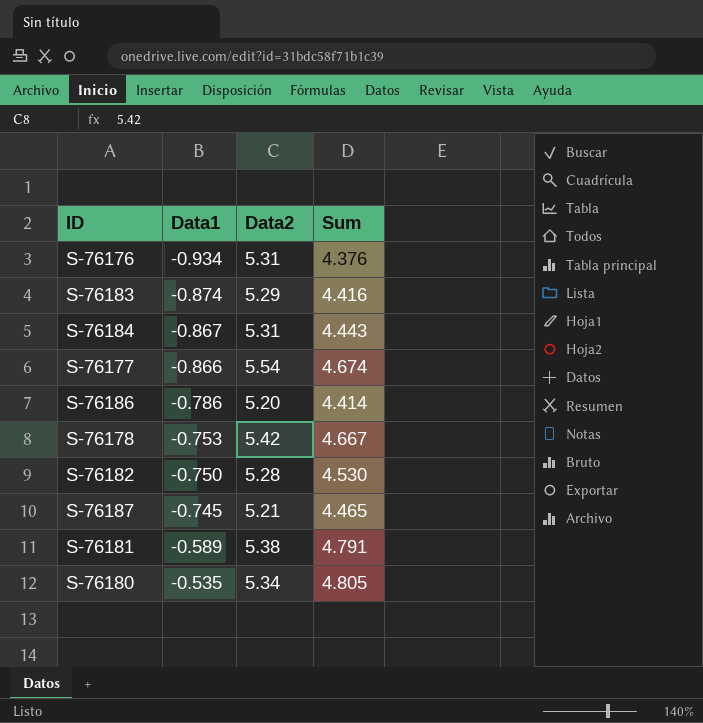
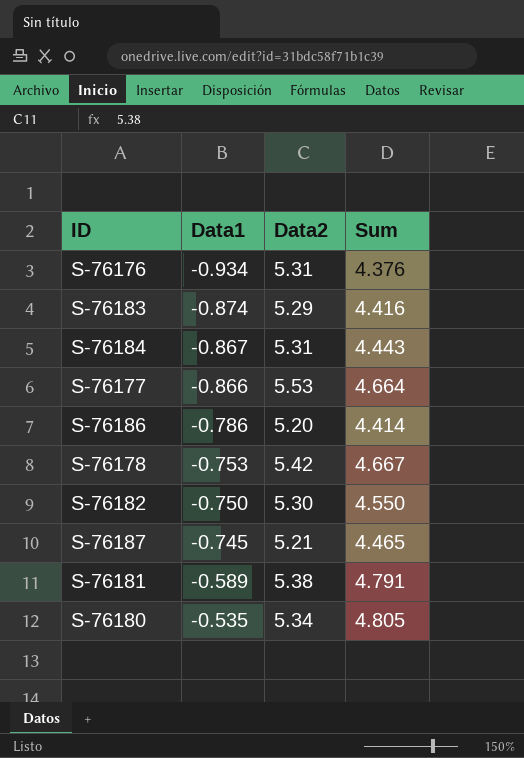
S-76177 | Data2: 5.54 -> 5.53
S-76177 | Sum: 4.674 -> 4.664
S-76182 | Data2: 5.28 -> 5.30
S-76182 | Sum: 4.530 -> 4.550

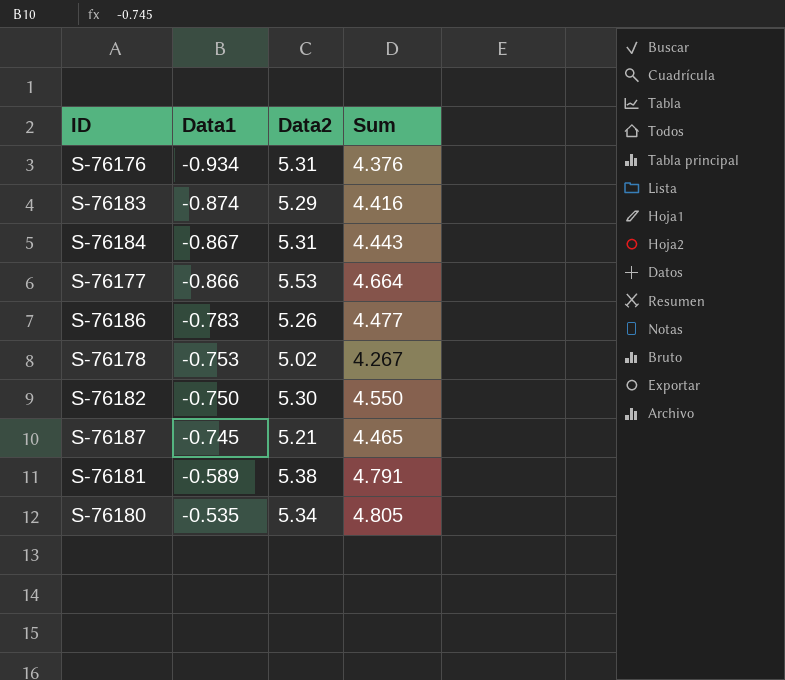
S-76186 | Data1: -0.786 -> -0.783
S-76186 | Data2: 5.20 -> 5.26
S-76186 | Sum: 4.414 -> 4.477
S-76178 | Data2: 5.42 -> 5.02
S-76178 | Sum: 4.667 -> 4.267

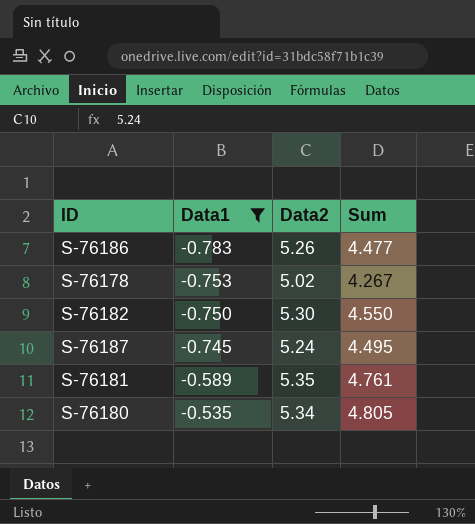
filter: none -> Data1 >= -0.783
S-76187 | Data2: 5.21 -> 5.24
S-76187 | Sum: 4.465 -> 4.495
S-76181 | Data2: 5.38 -> 5.35
S-76181 | Sum: 4.791 -> 4.761

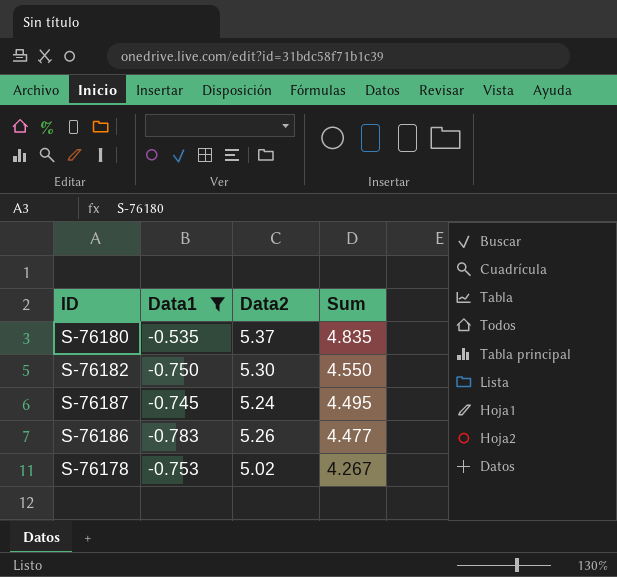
row order: Data1 ascending -> Sum descending
row S-76181: -0.589 | 5.35 | 4.761 -> none
S-76180 | Data2: 5.34 -> 5.37
S-76180 | Sum: 4.805 -> 4.835

